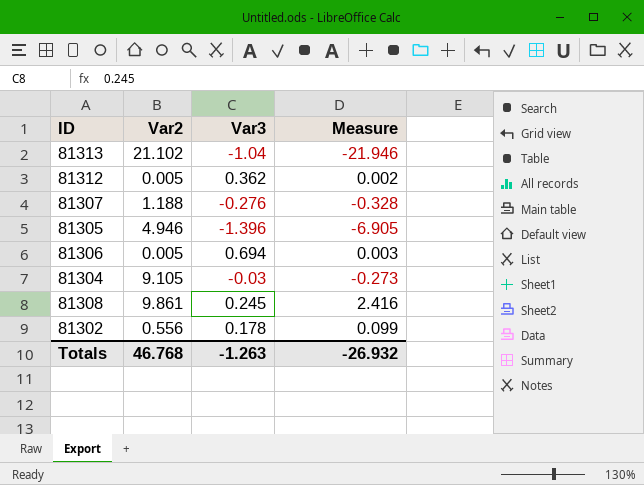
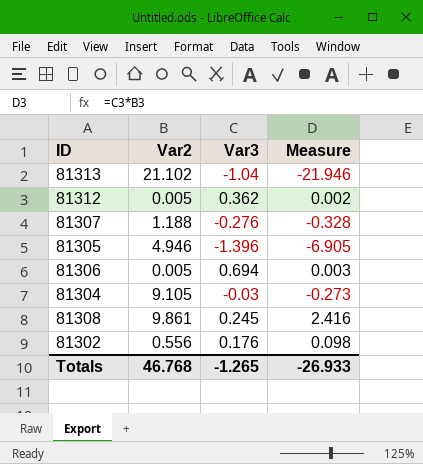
81302 | Var3: 0.178 -> 0.176
81302 | Measure: 0.099 -> 0.098
Totals | Var3: -1.263 -> -1.265
Totals | Measure: -26.932 -> -26.933

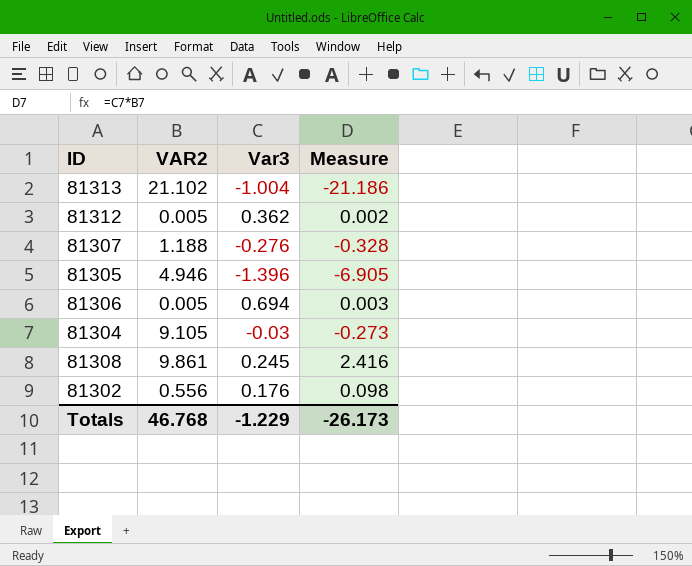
column name: Var2 -> VAR2
81313 | Var3: -1.04 -> -1.004
81313 | Measure: -21.946 -> -21.186
Totals | Var3: -1.265 -> -1.229
Totals | Measure: -26.933 -> -26.173

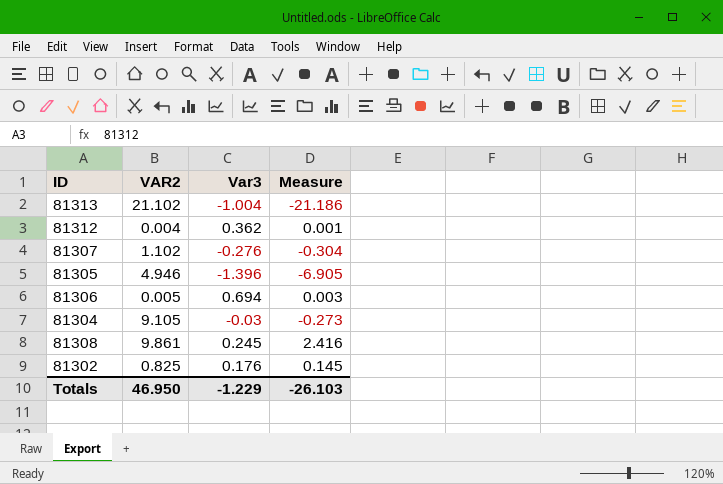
81312 | VAR2: 0.005 -> 0.004
81312 | Measure: 0.002 -> 0.001
81307 | VAR2: 1.188 -> 1.102
81307 | Measure: -0.328 -> -0.304
81302 | VAR2: 0.556 -> 0.825
81302 | Measure: 0.098 -> 0.145
Totals | VAR2: 46.768 -> 46.950
Totals | Measure: -26.173 -> -26.103

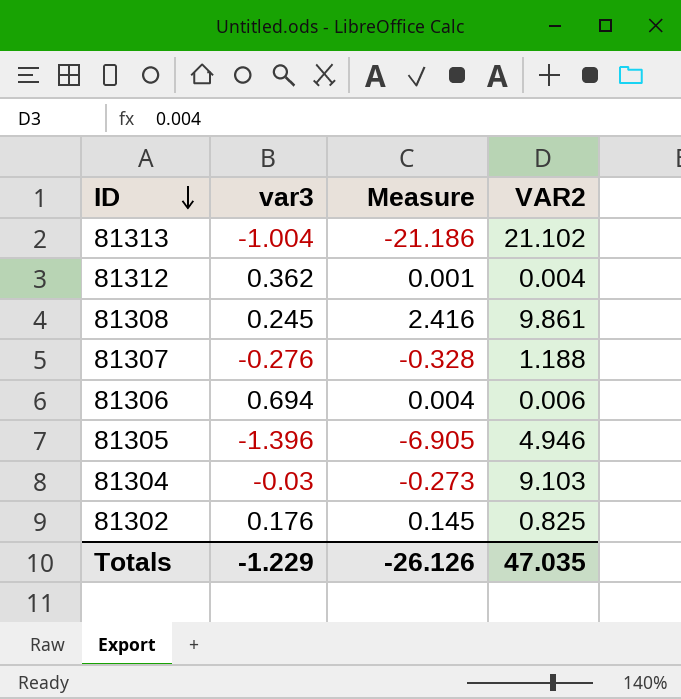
row order: none -> ID descending
column name: Var3 -> var3
column VAR2 | position: 2 -> 4
81307 | Measure: -0.304 -> -0.328
81307 | VAR2: 1.102 -> 1.188
81306 | Measure: 0.003 -> 0.004
81306 | VAR2: 0.005 -> 0.006
81304 | VAR2: 9.105 -> 9.103
Totals | Measure: -26.103 -> -26.126
Totals | VAR2: 46.950 -> 47.035

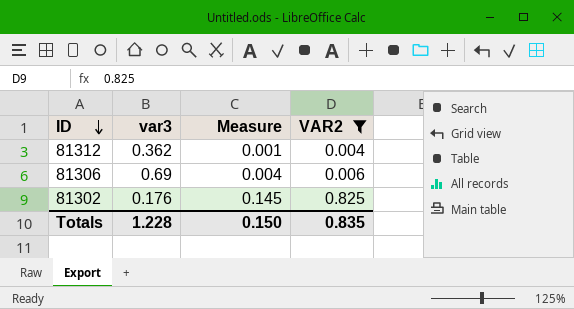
filter: none -> VAR2 <= 0.825
81306 | var3: 0.694 -> 0.69
Totals | var3: -1.229 -> 1.228
Totals | Measure: -26.126 -> 0.150
Totals | VAR2: 47.035 -> 0.835

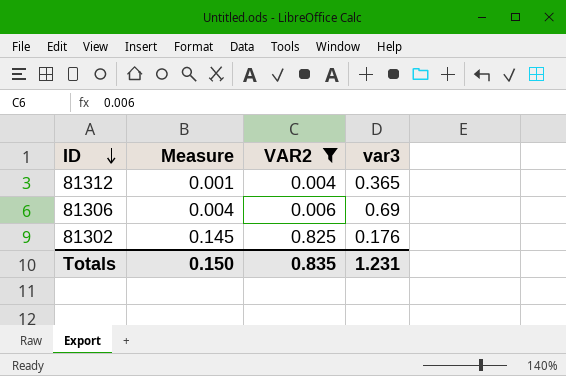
column var3 | position: 2 -> 4
81312 | var3: 0.362 -> 0.365
Totals | var3: 1.228 -> 1.231

